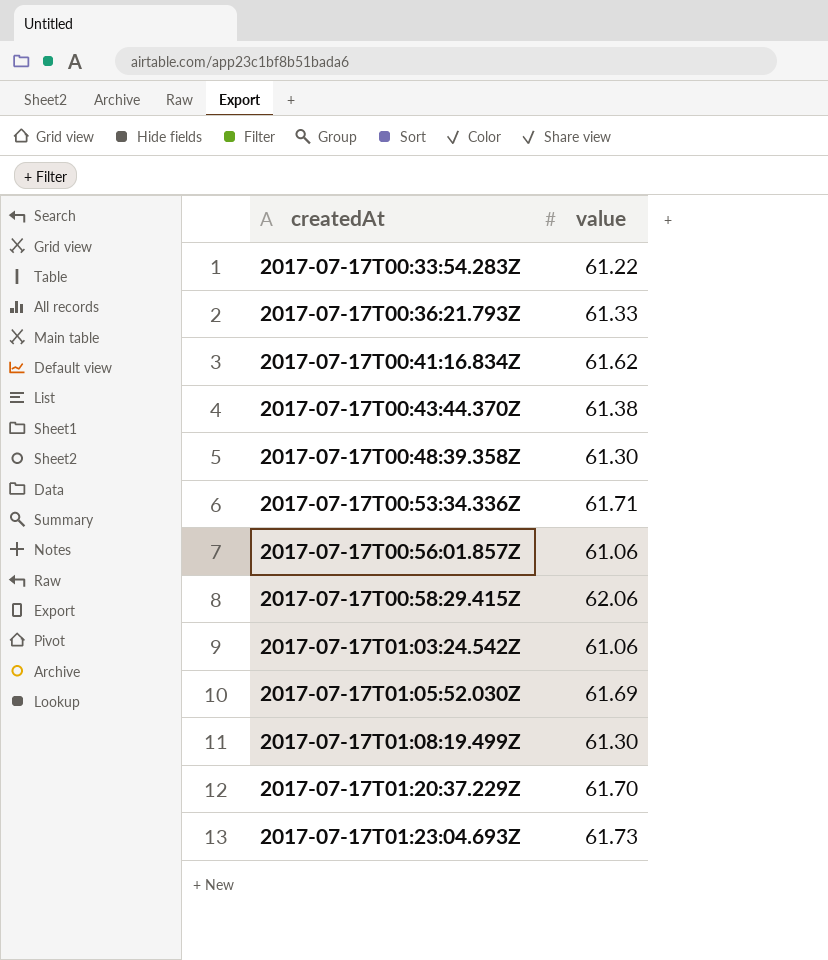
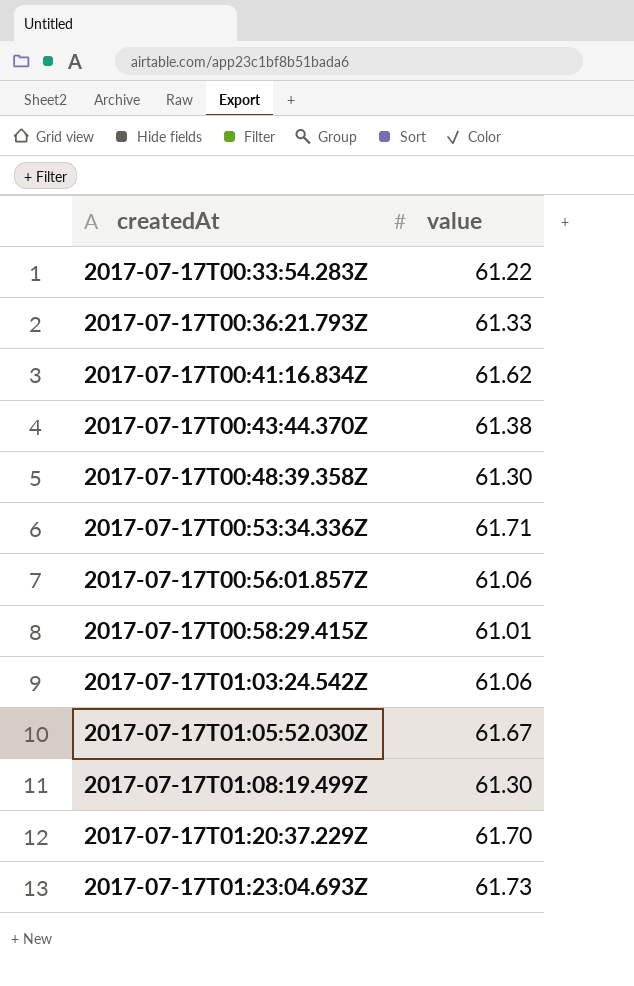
2017-07-17T00:58:29.415Z | value: 62.06 -> 61.01
2017-07-17T01:05:52.030Z | value: 61.69 -> 61.67

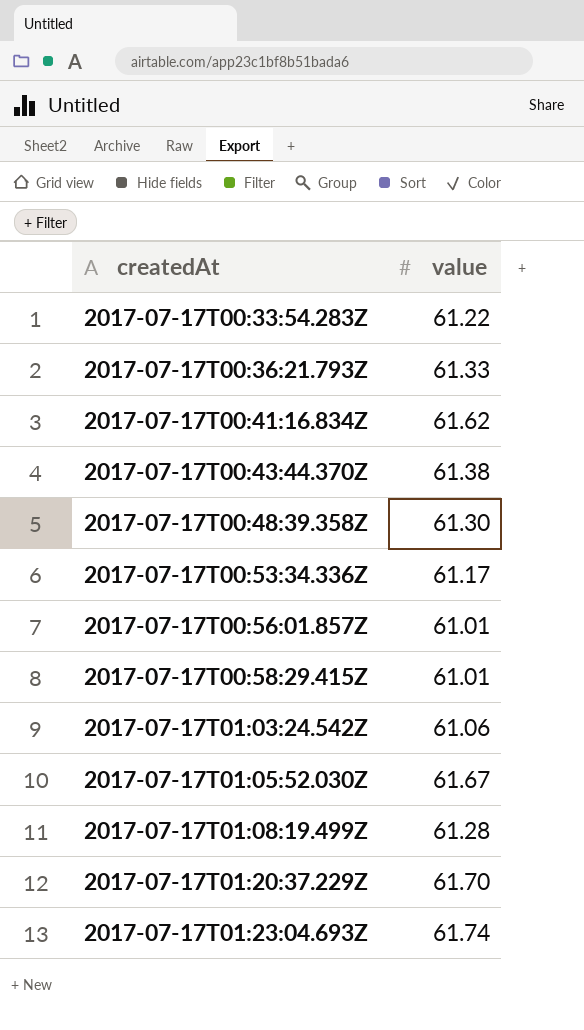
2017-07-17T00:53:34.336Z | value: 61.71 -> 61.17
2017-07-17T00:56:01.857Z | value: 61.06 -> 61.01
2017-07-17T01:08:19.499Z | value: 61.30 -> 61.28
2017-07-17T01:23:04.693Z | value: 61.73 -> 61.74

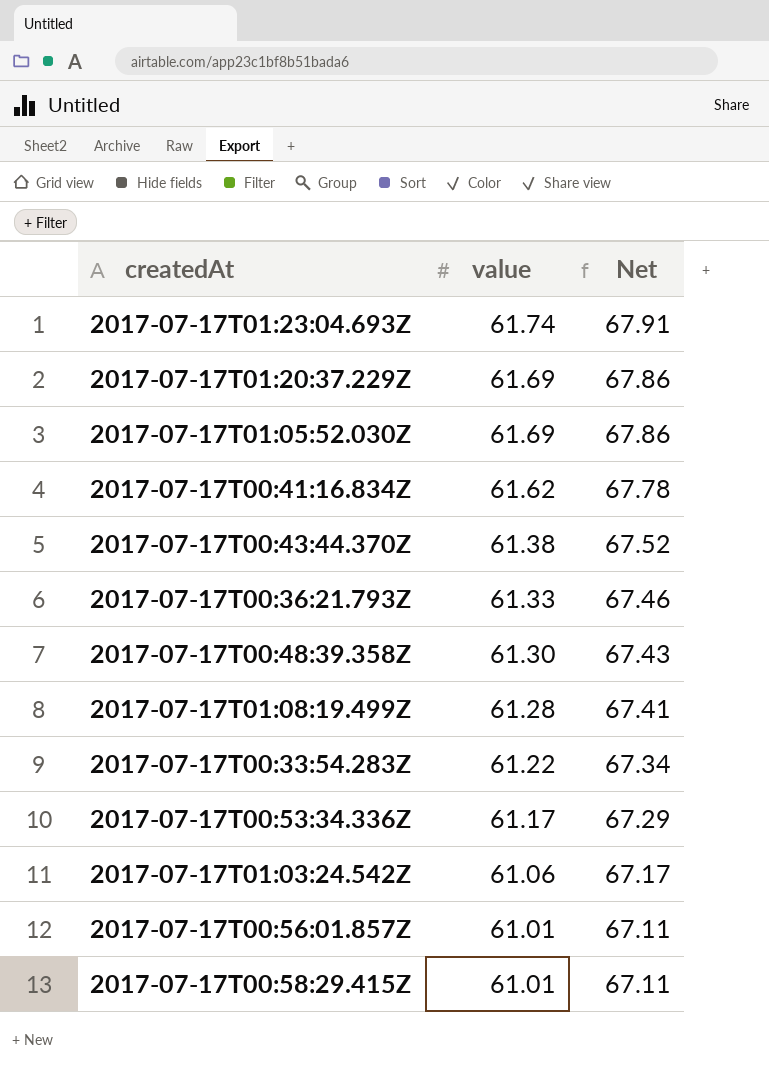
row order: createdAt ascending -> value descending
column Net | formula: none -> [value] * 1.1
2017-07-17T01:20:37.229Z | value: 61.70 -> 61.69
2017-07-17T01:05:52.030Z | value: 61.67 -> 61.69

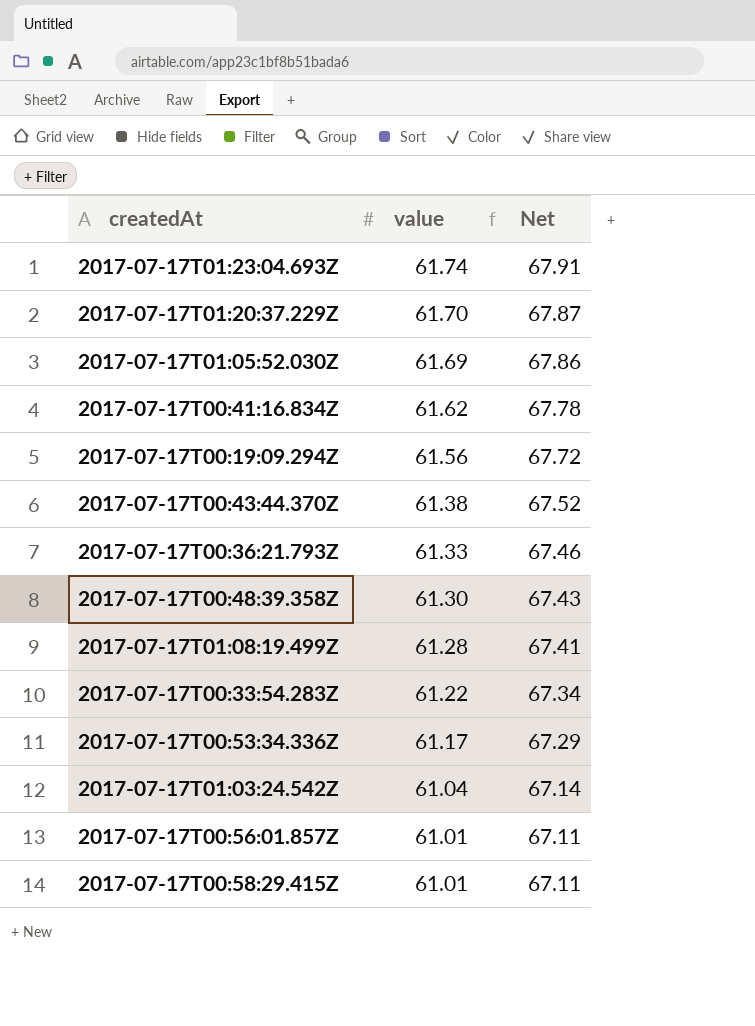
2017-07-17T01:20:37.229Z | value: 61.69 -> 61.70
2017-07-17T01:20:37.229Z | Net: 67.86 -> 67.87
row 2017-07-17T00:19:09.294Z: none -> 61.56 | 67.72
2017-07-17T01:03:24.542Z | value: 61.06 -> 61.04
2017-07-17T01:03:24.542Z | Net: 67.17 -> 67.14

